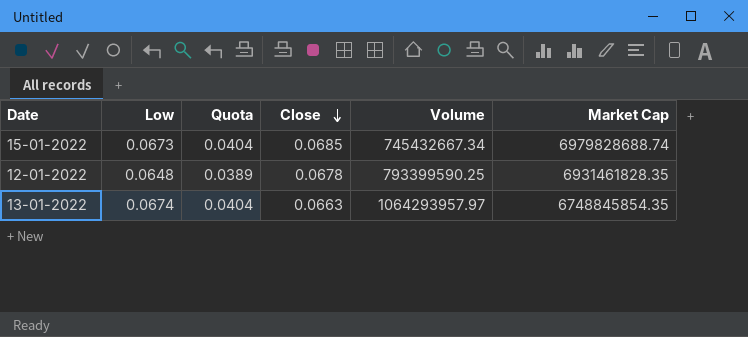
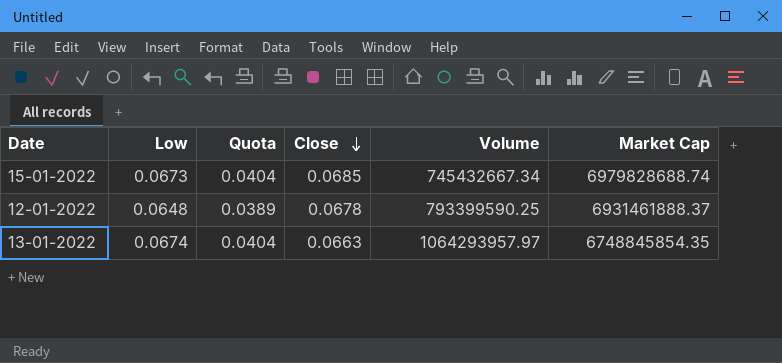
12-01-2022 | Market Cap: 6931461828.35 -> 6931461888.37

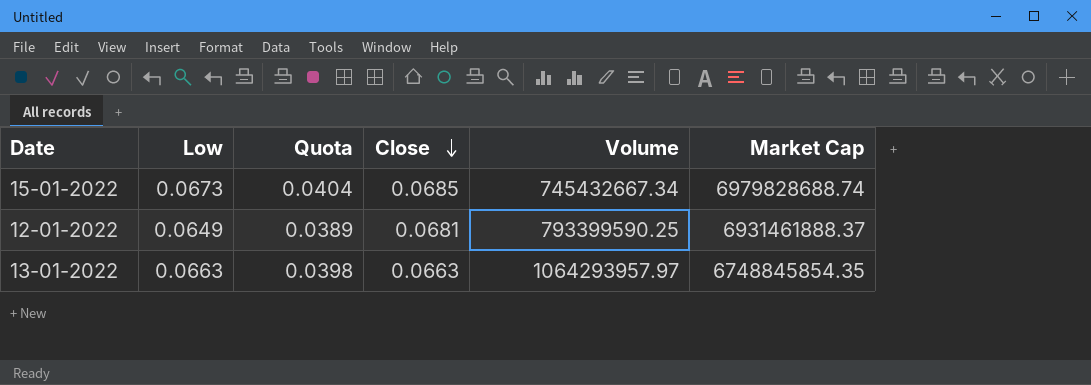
12-01-2022 | Low: 0.0648 -> 0.0649
12-01-2022 | Close: 0.0678 -> 0.0681
13-01-2022 | Low: 0.0674 -> 0.0663
13-01-2022 | Quota: 0.0404 -> 0.0398

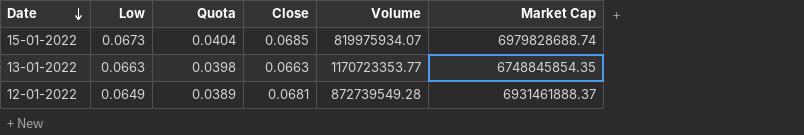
row order: Close descending -> Date descending
15-01-2022 | Volume: 745432667.34 -> 819975934.07
13-01-2022 | Volume: 1064293957.97 -> 1170723353.77
12-01-2022 | Volume: 793399590.25 -> 872739549.28

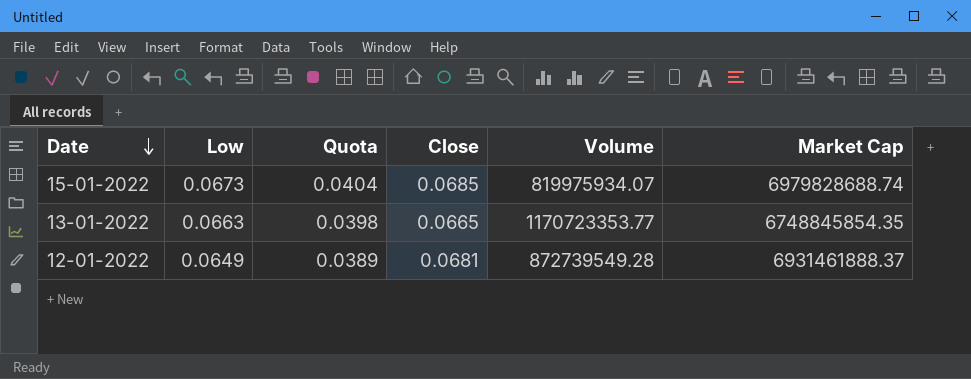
13-01-2022 | Close: 0.0663 -> 0.0665

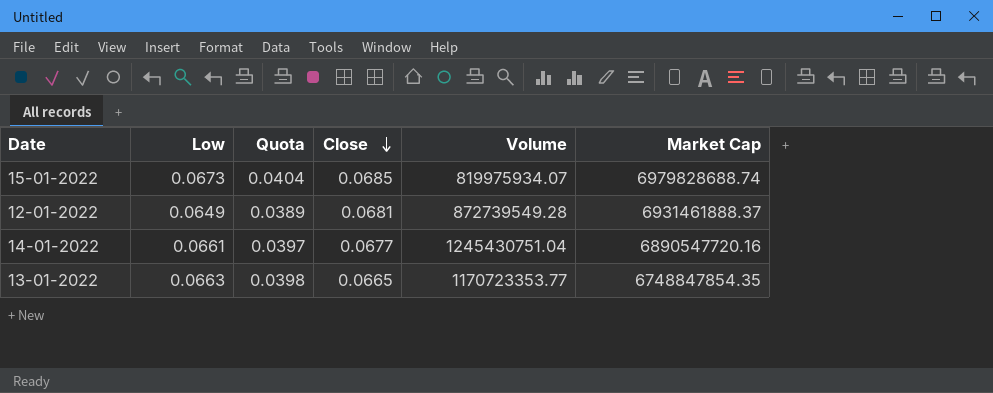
row order: Date descending -> Close descending
row 14-01-2022: none -> 0.0661 | 0.0397 | 0.0677 | 1245430751.04 | 6890547720.16
13-01-2022 | Market Cap: 6748845854.35 -> 6748847854.35

